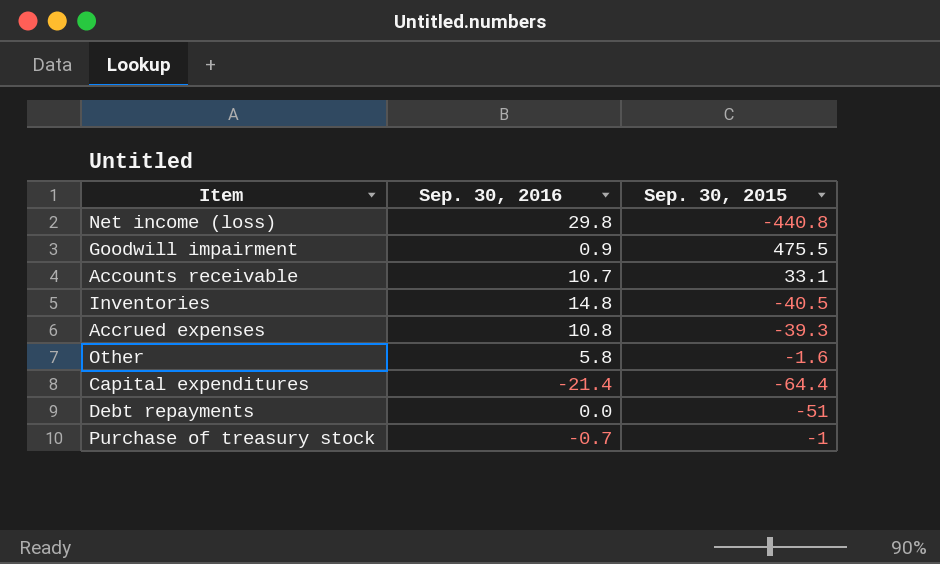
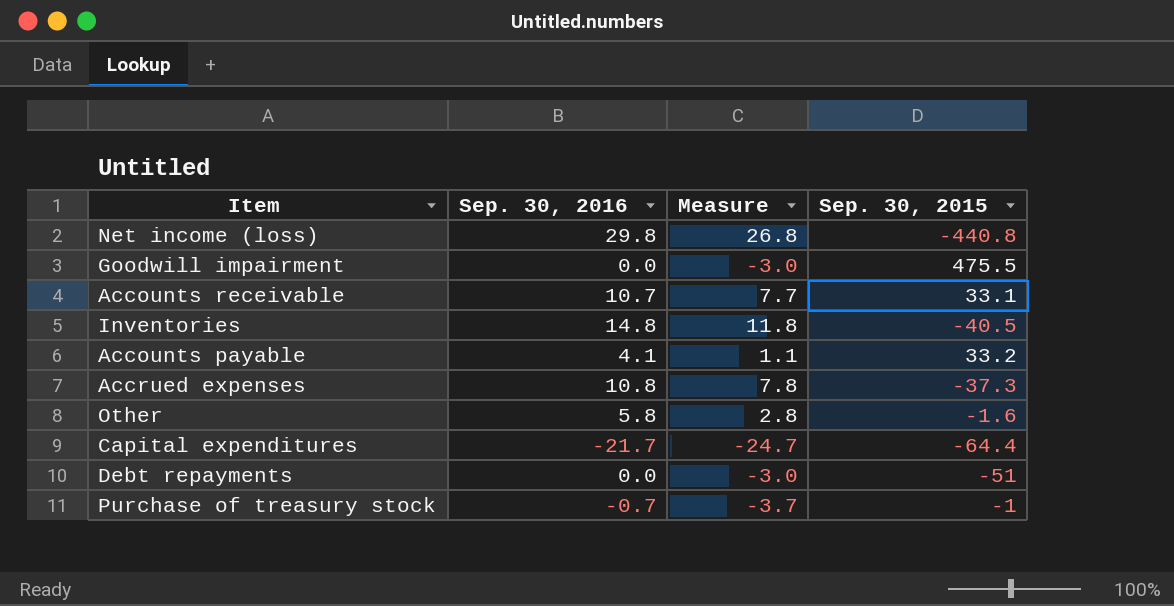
column Measure | formula: none -> [Sep. 30, 2016] - 3
Goodwill impairment | Sep. 30, 2016: 0.9 -> 0.0
row Accounts payable: none -> 4.1 | 1.1 | 33.2
Accrued expenses | Sep. 30, 2015: -39.3 -> -37.3
Capital expenditures | Sep. 30, 2016: -21.4 -> -21.7

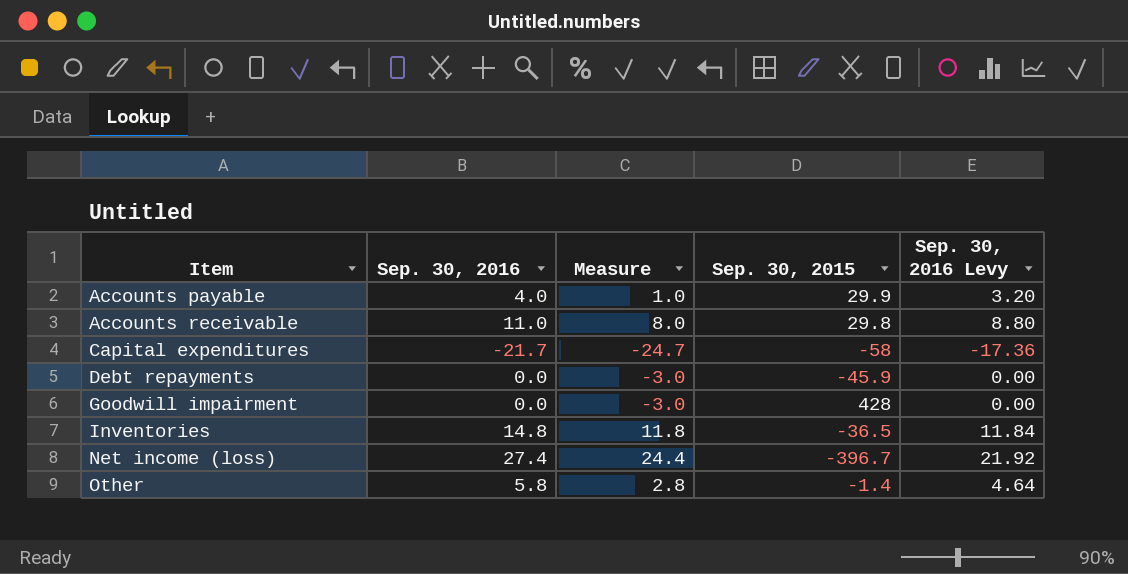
row order: none -> Item ascending
column Sep. 30, 2016 Levy | formula: none -> [Sep. 30, 2016] * 0.8
row Accrued expenses: 10.8 | 7.8 | -37.3 -> none
row Purchase of treasury stock: -0.7 | -3.7 | -1 -> none
Accounts payable | Sep. 30, 2016: 4.1 -> 4.0
Accounts payable | Measure: 1.1 -> 1.0
Accounts payable | Sep. 30, 2015: 33.2 -> 29.9
Accounts receivable | Sep. 30, 2016: 10.7 -> 11.0
Accounts receivable | Measure: 7.7 -> 8.0
Accounts receivable | Sep. 30, 2015: 33.1 -> 29.8
Capital expenditures | Sep. 30, 2015: -64.4 -> -58
Debt repayments | Sep. 30, 2015: -51 -> -45.9
Goodwill impairment | Sep. 30, 2015: 475.5 -> 428
Inventories | Sep. 30, 2015: -40.5 -> -36.5
Net income (loss) | Sep. 30, 2016: 29.8 -> 27.4
Net income (loss) | Measure: 26.8 -> 24.4
Net income (loss) | Sep. 30, 2015: -440.8 -> -396.7
Other | Sep. 30, 2015: -1.6 -> -1.4

